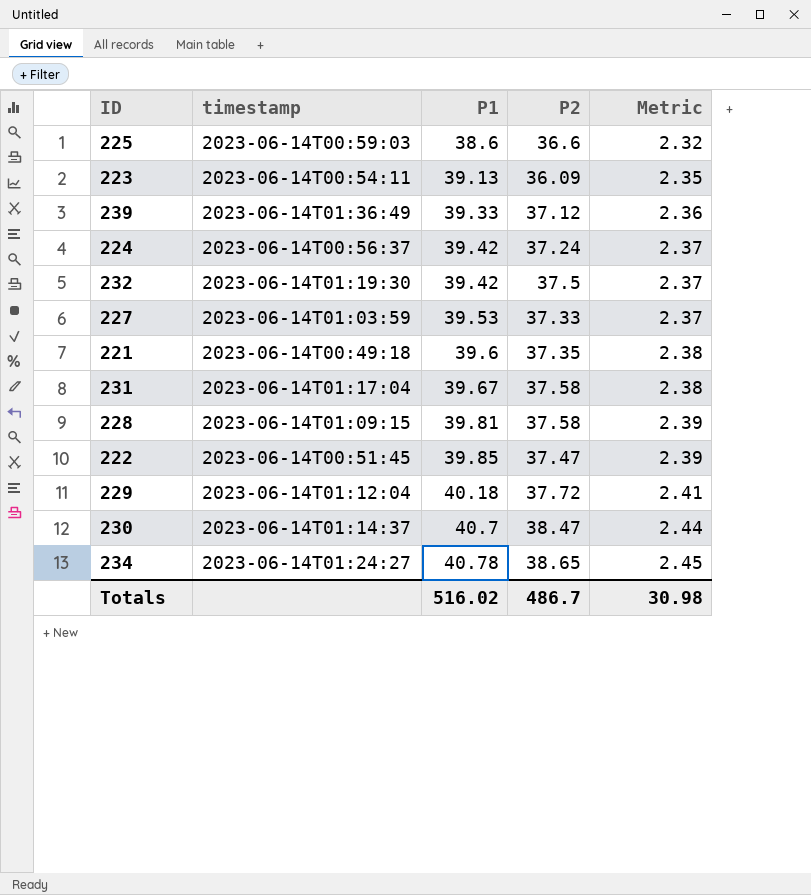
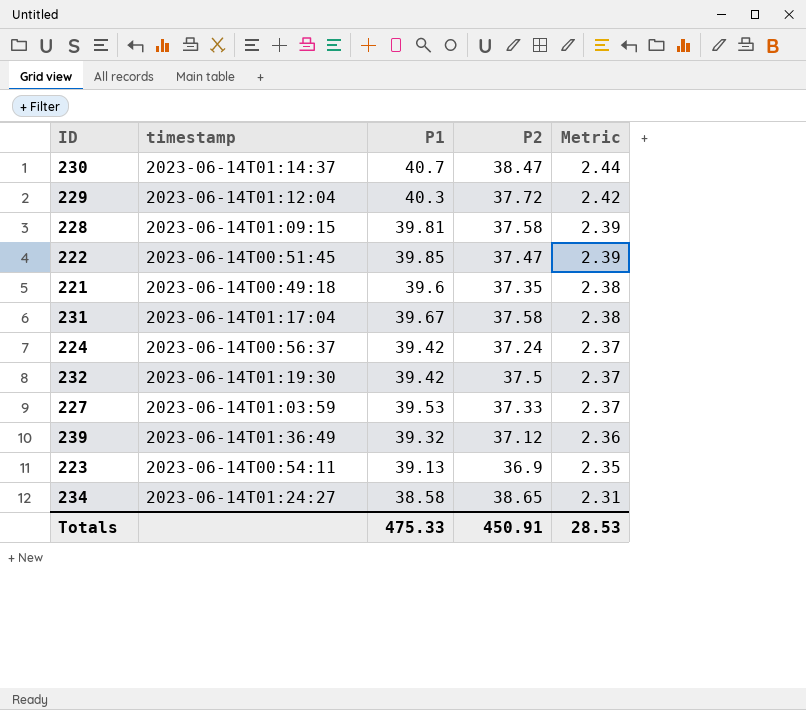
row order: P1 ascending -> Metric descending
row 225: 2023-06-14T00:59:03 | 38.6 | 36.6 | 2.32 -> none
229 | P1: 40.18 -> 40.3
229 | Metric: 2.41 -> 2.42
239 | P1: 39.33 -> 39.32
223 | P2: 36.09 -> 36.9
234 | P1: 40.78 -> 38.58
234 | Metric: 2.45 -> 2.31
Totals | P1: 516.02 -> 475.33
Totals | P2: 486.7 -> 450.91
Totals | Metric: 30.98 -> 28.53

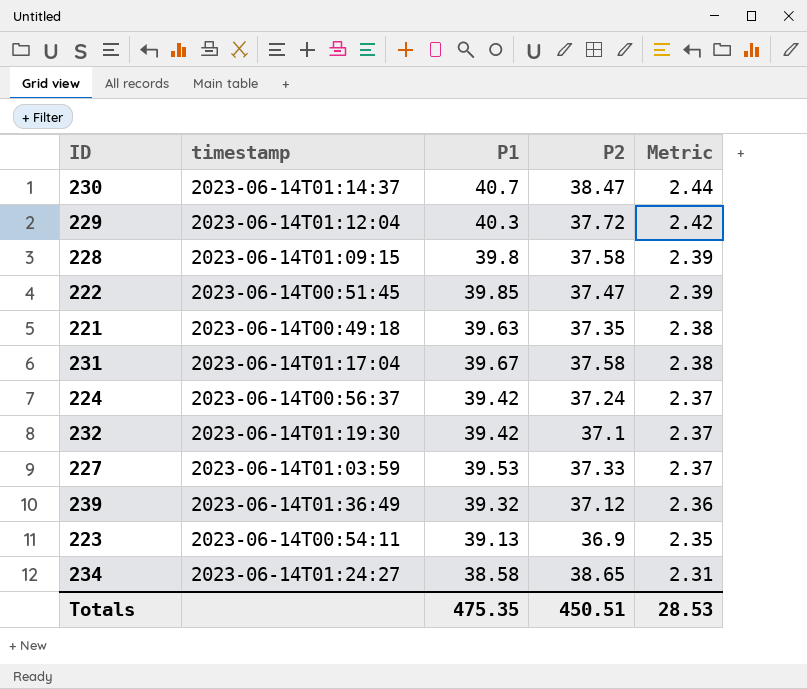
228 | P1: 39.81 -> 39.8
221 | P1: 39.6 -> 39.63
232 | P2: 37.5 -> 37.1
Totals | P1: 475.33 -> 475.35
Totals | P2: 450.91 -> 450.51

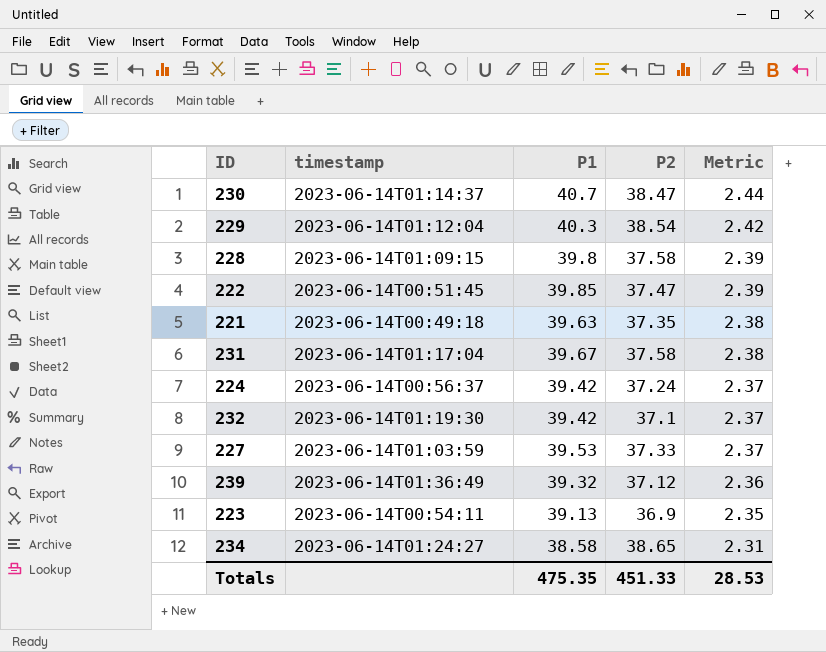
229 | P2: 37.72 -> 38.54
Totals | P2: 450.51 -> 451.33

